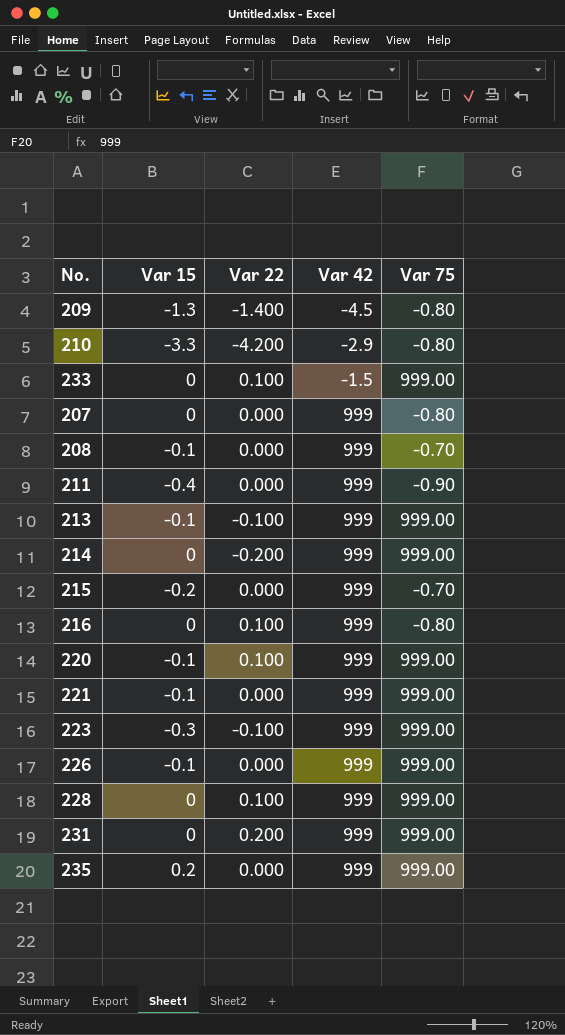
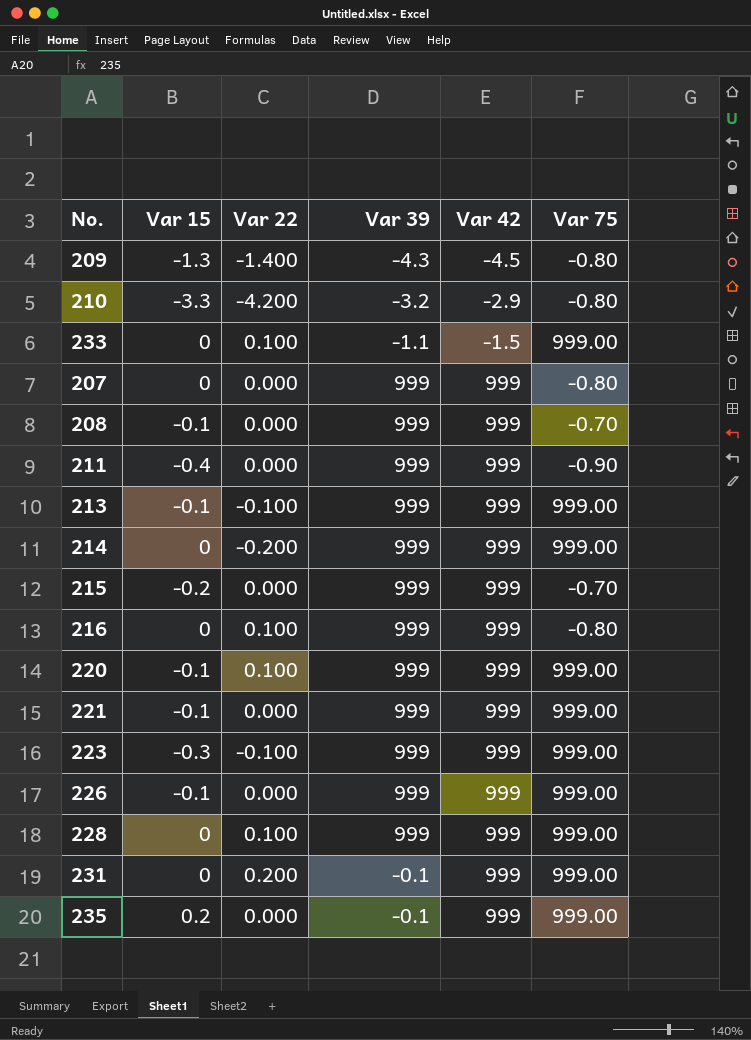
column Var 39 | position: none -> 4

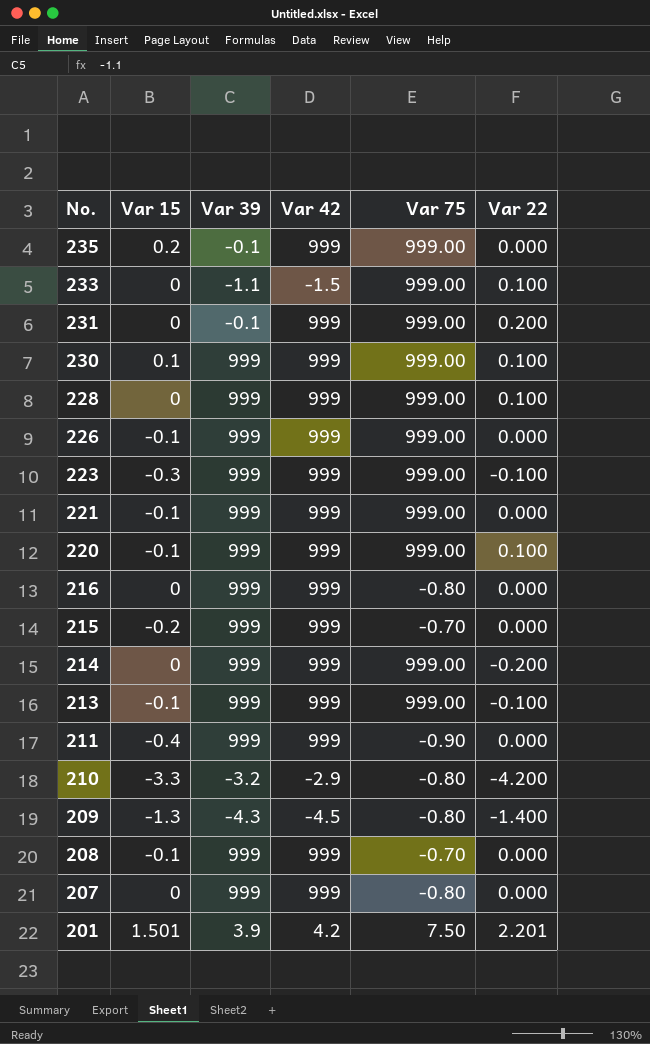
row order: Var 42 ascending -> No. descending
column Var 22 | position: 3 -> 6
row 230: none -> 0.1 | 999 | 999 | 999.00 | 0.100
216 | Var 22: 0.100 -> 0.000
row 201: none -> 1.501 | 3.9 | 4.2 | 7.50 | 2.201

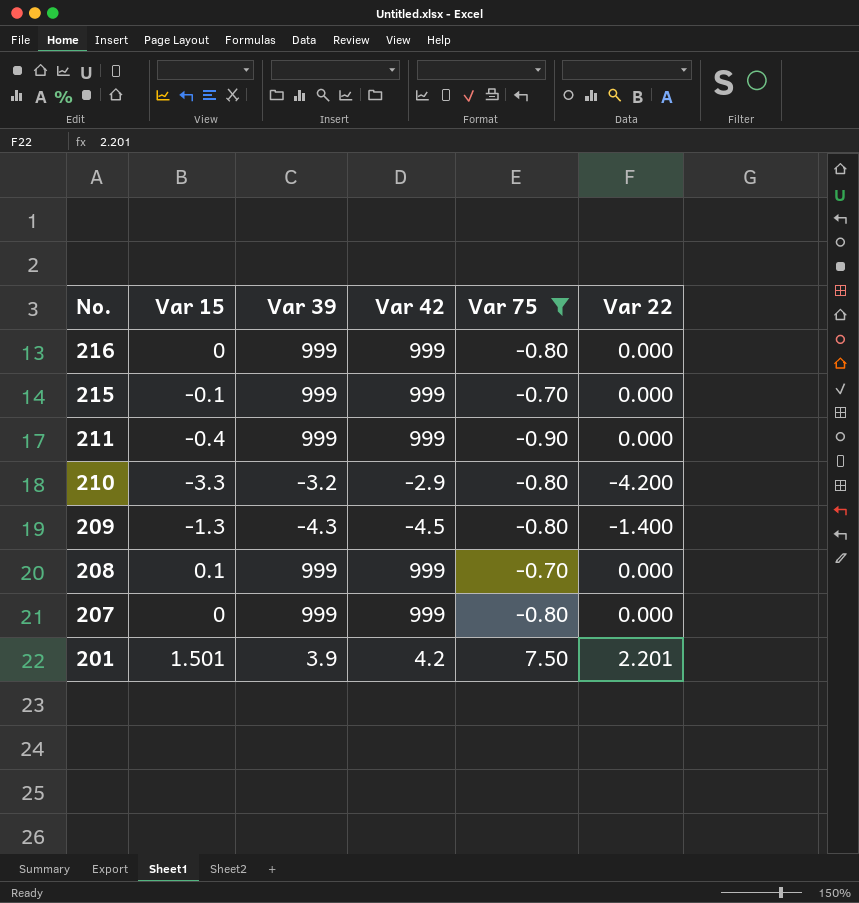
filter: none -> Var 75 != 999.00
215 | Var 15: -0.2 -> -0.1
208 | Var 15: -0.1 -> 0.1

